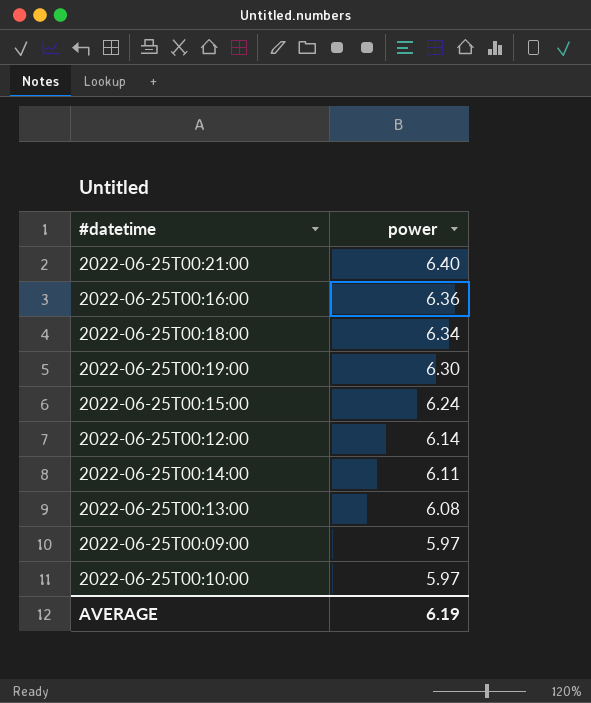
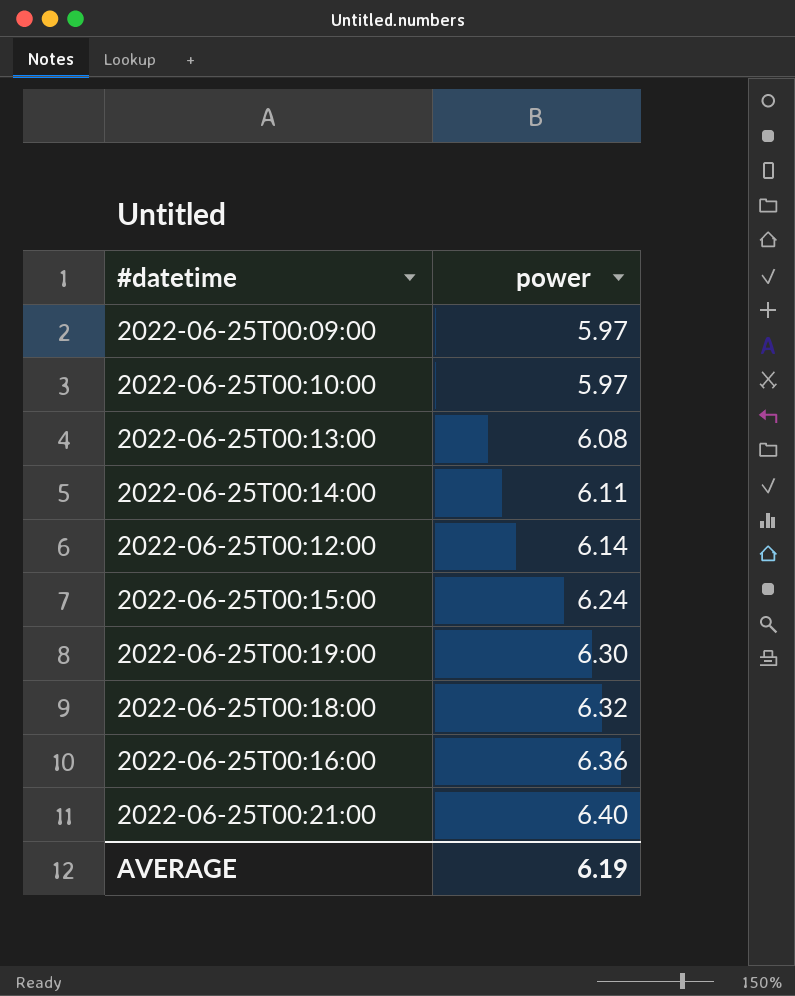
row order: power descending -> power ascending
2022-06-25T00:18:00 | power: 6.34 -> 6.32

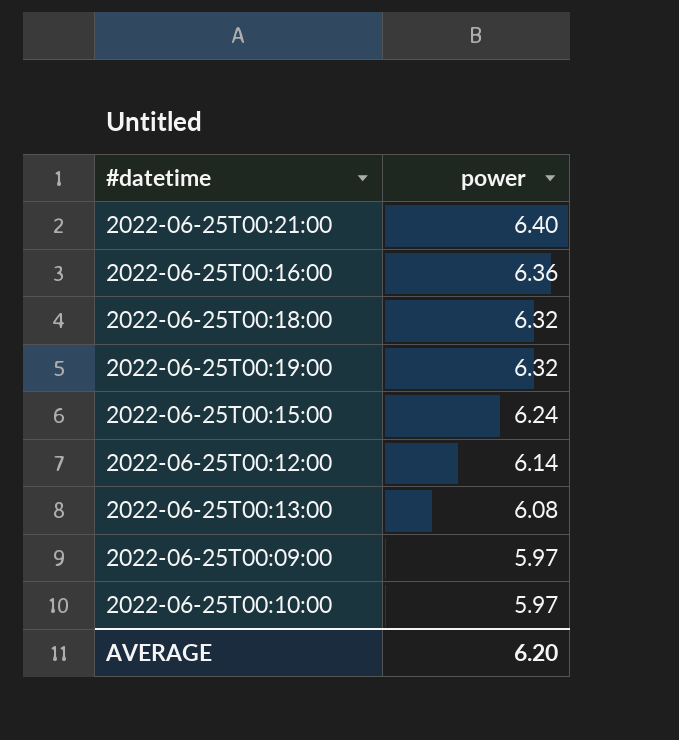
row order: power ascending -> power descending
row 2022-06-25T00:14:00: 6.11 -> none
2022-06-25T00:19:00 | power: 6.30 -> 6.32
AVERAGE | power: 6.19 -> 6.20

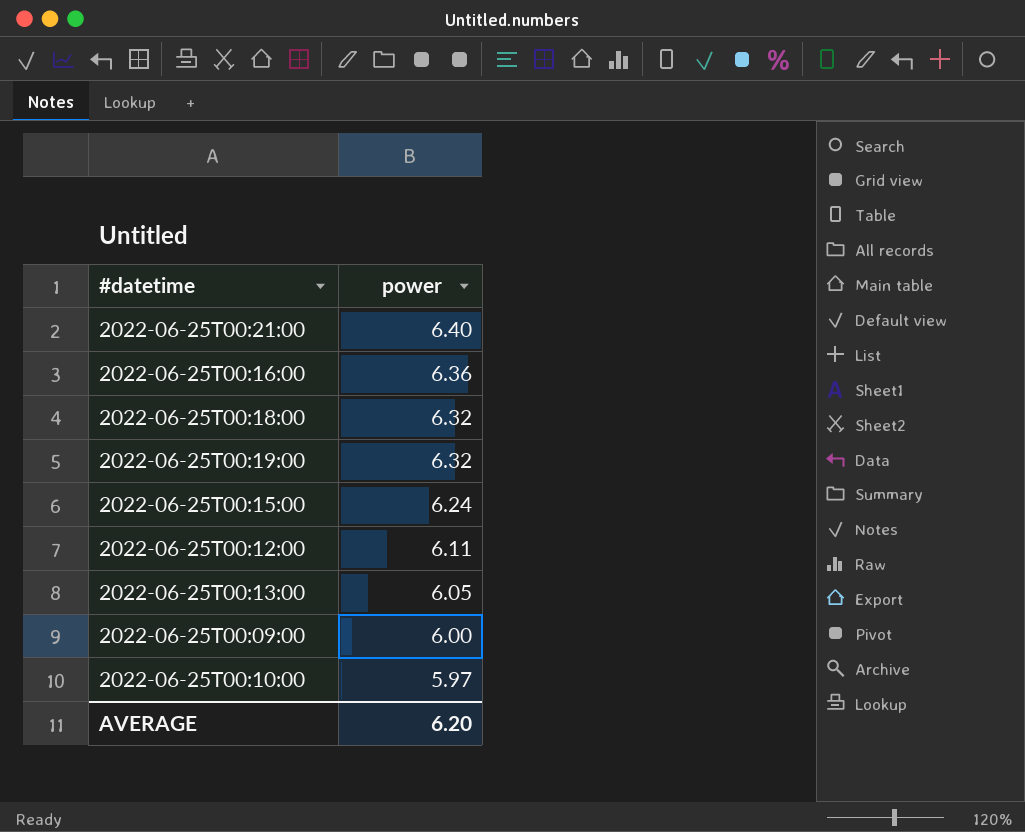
2022-06-25T00:12:00 | power: 6.14 -> 6.11
2022-06-25T00:13:00 | power: 6.08 -> 6.05
2022-06-25T00:09:00 | power: 5.97 -> 6.00

